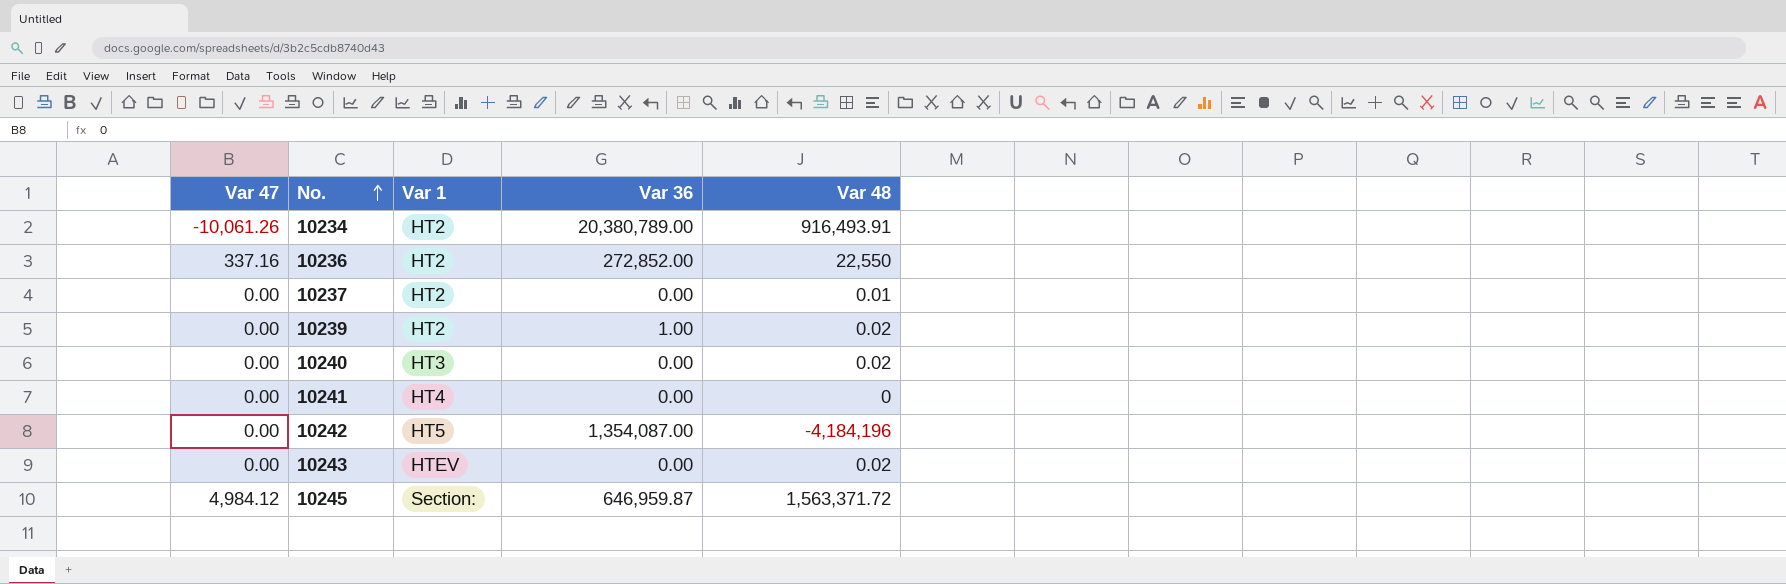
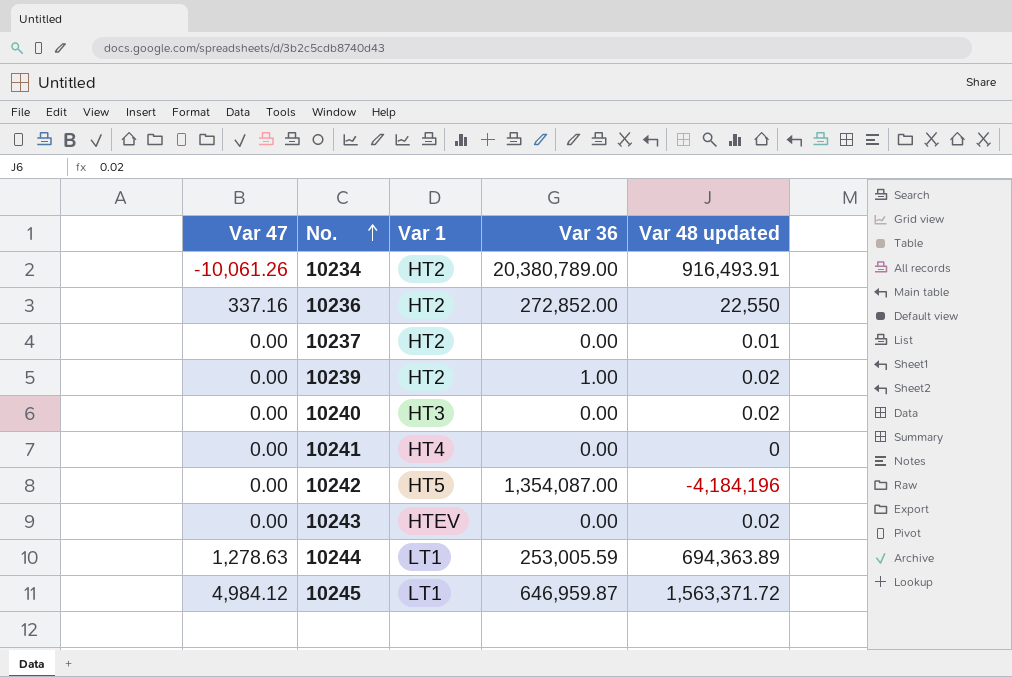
column name: Var 48 -> Var 48 updated
row 10244: none -> 1,278.63 | LT1 | 253,005.59 | 694,363.89
10245 | Var 1: Section: -> LT1

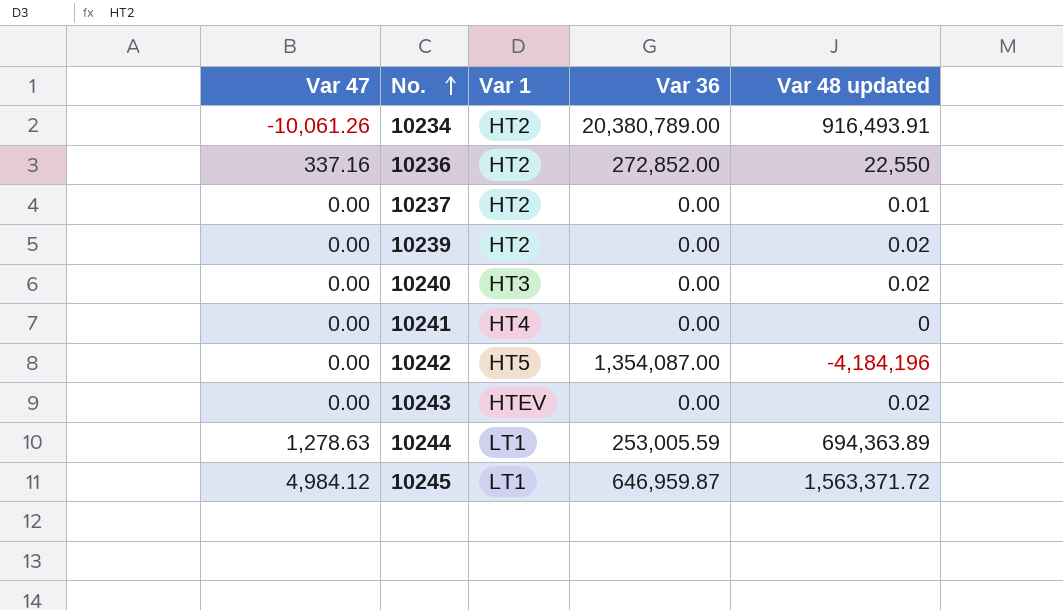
10239 | Var 36: 1.00 -> 0.00

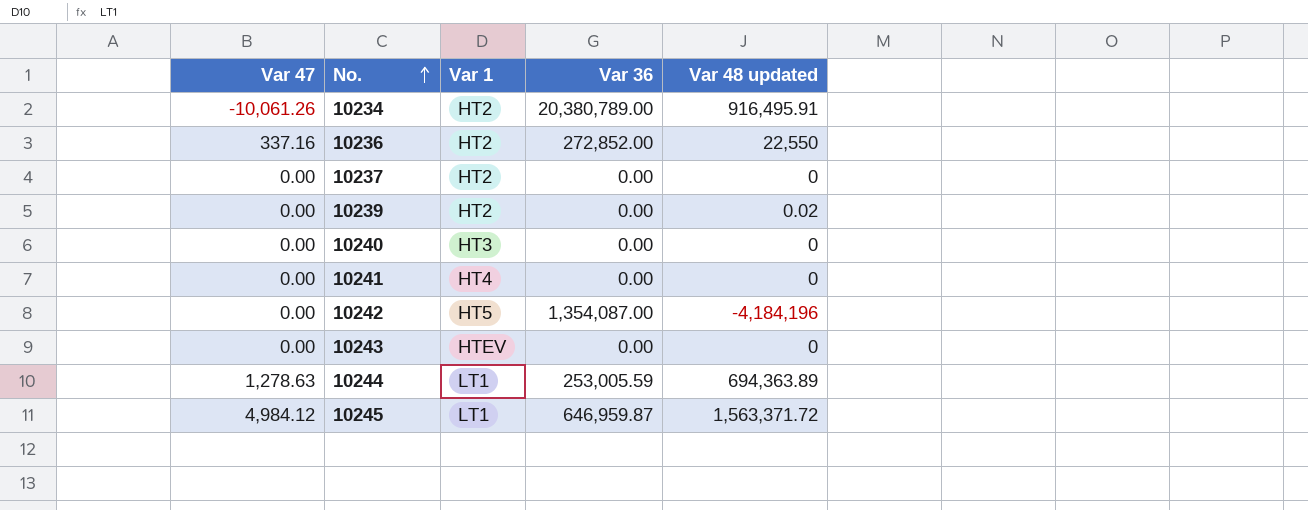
10234 | Var 48 updated: 916,493.91 -> 916,495.91
10237 | Var 48 updated: 0.01 -> 0
10240 | Var 48 updated: 0.02 -> 0
10243 | Var 48 updated: 0.02 -> 0

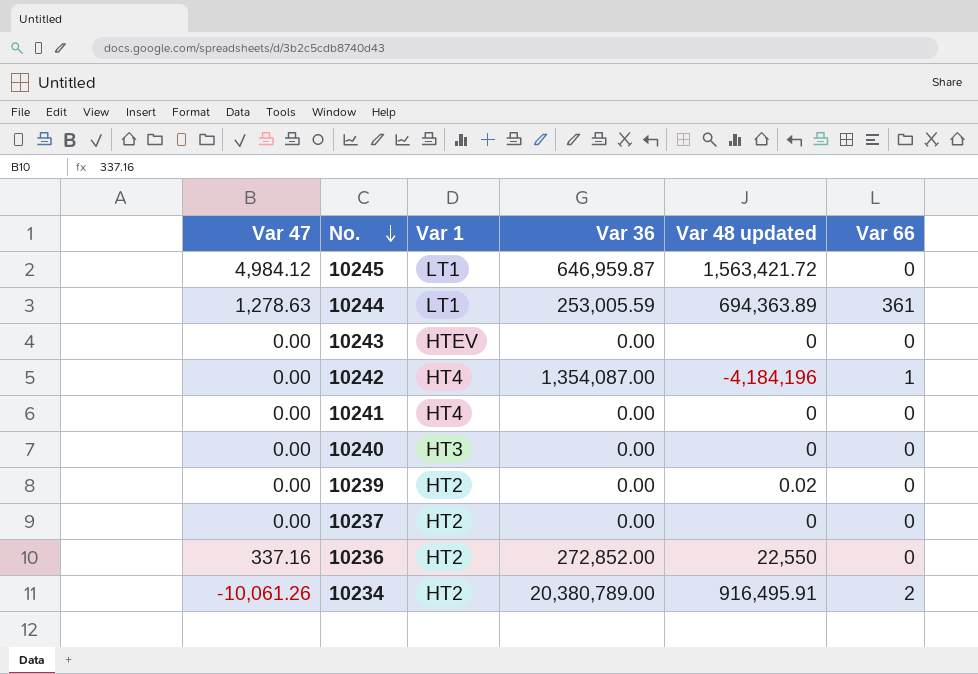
row order: No. ascending -> No. descending
column Var 66 | position: none -> 6
10245 | Var 48 updated: 1,563,371.72 -> 1,563,421.72
10242 | Var 1: HT5 -> HT4

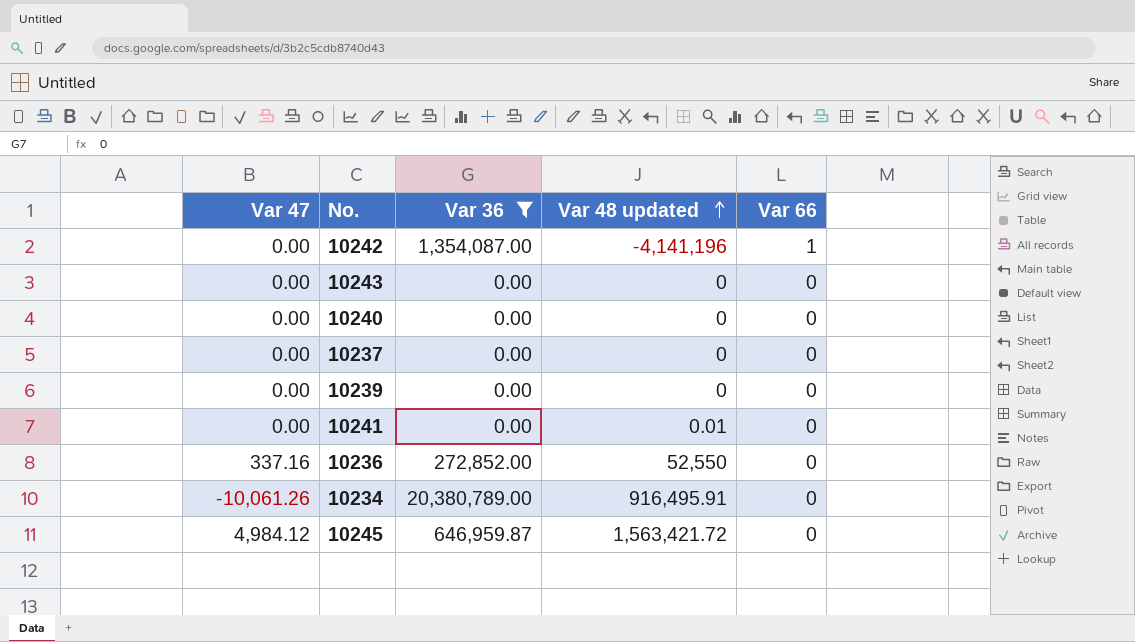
filter: none -> Var 36 != 253,005.59
row order: No. descending -> Var 48 updated ascending
column Var 1 | position: 3 -> none
10242 | Var 48 updated: -4,184,196 -> -4,141,196
10239 | Var 48 updated: 0.02 -> 0
10241 | Var 48 updated: 0 -> 0.01
10236 | Var 48 updated: 22,550 -> 52,550
10234 | Var 66: 2 -> 0

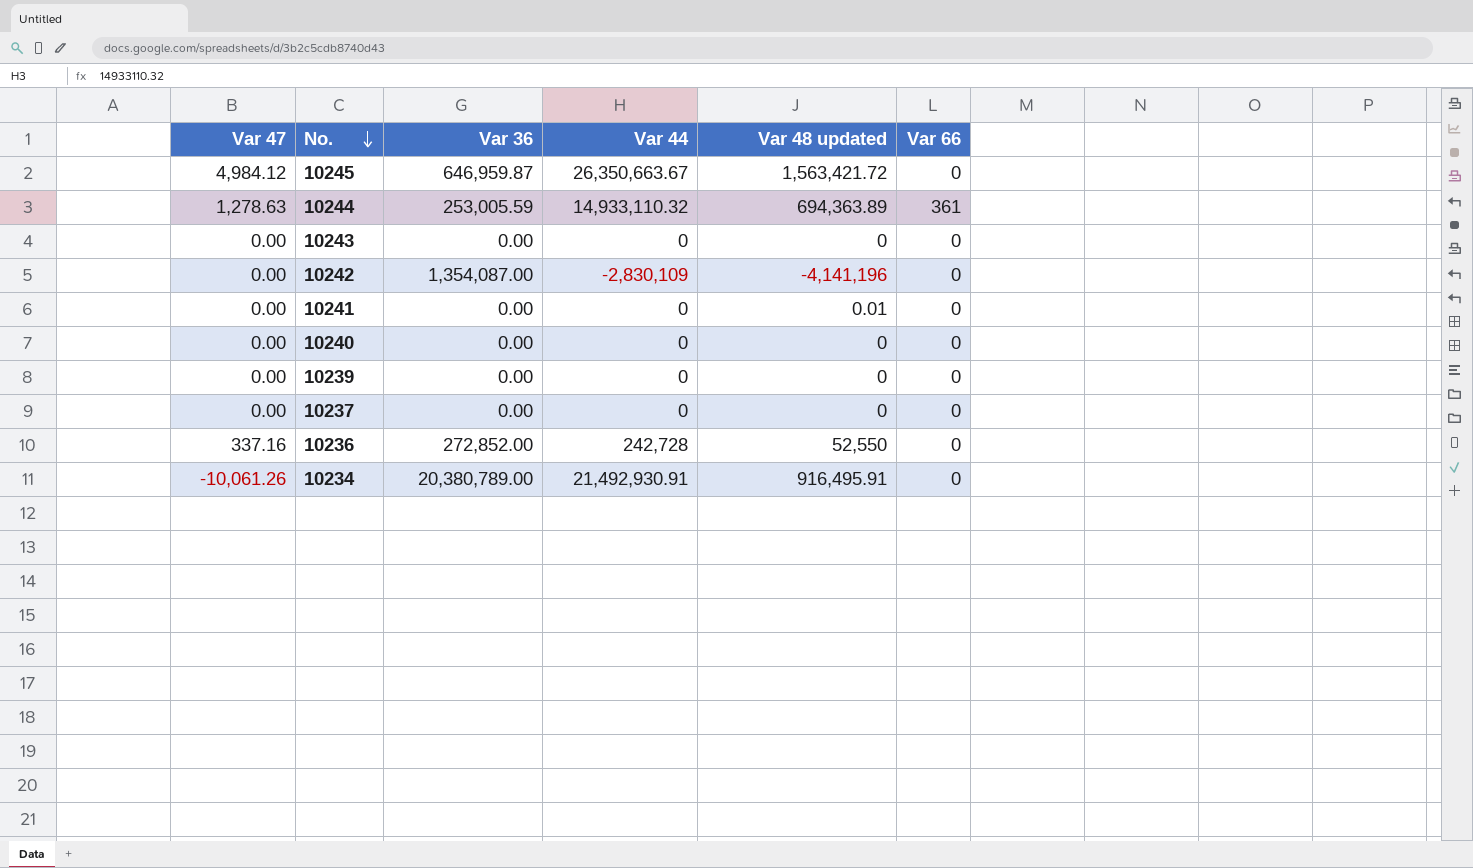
filter: Var 36 != 253,005.59 -> none
row order: Var 48 updated ascending -> No. descending
column Var 44 | position: none -> 4
10242 | Var 66: 1 -> 0

